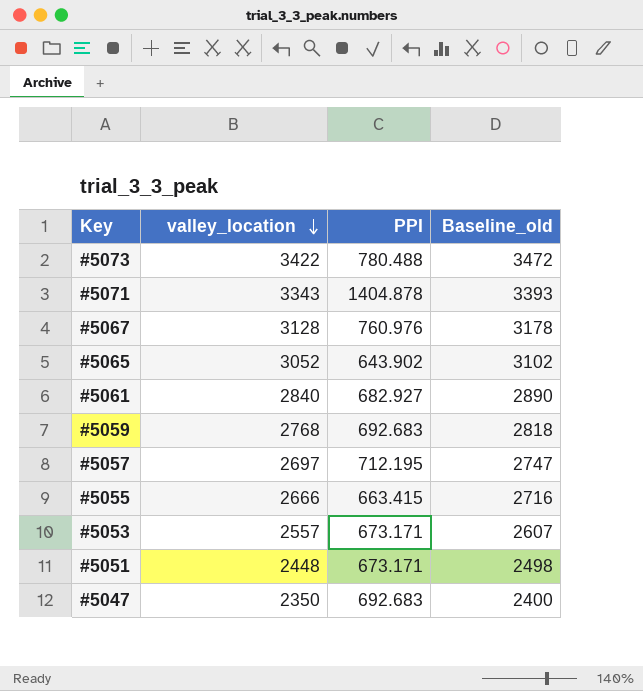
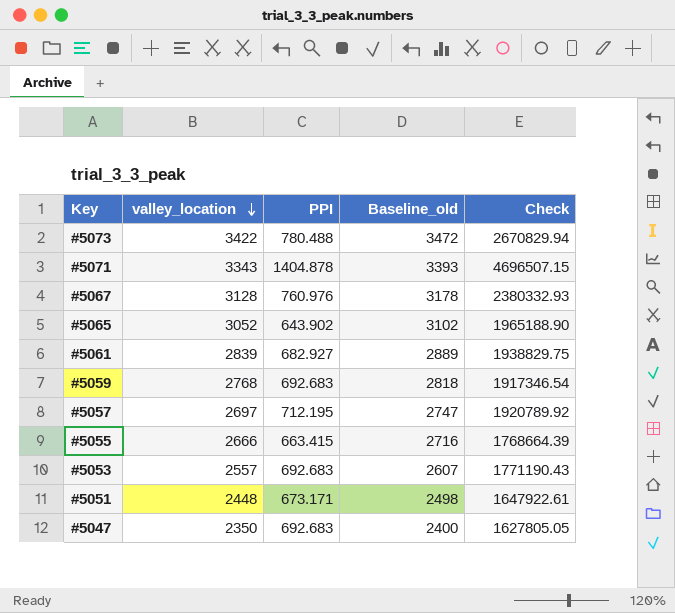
column Check | formula: none -> [valley_location] * [PPI]
#5061 | valley_location: 2840 -> 2839
#5061 | Baseline_old: 2890 -> 2889
#5053 | PPI: 673.171 -> 692.683

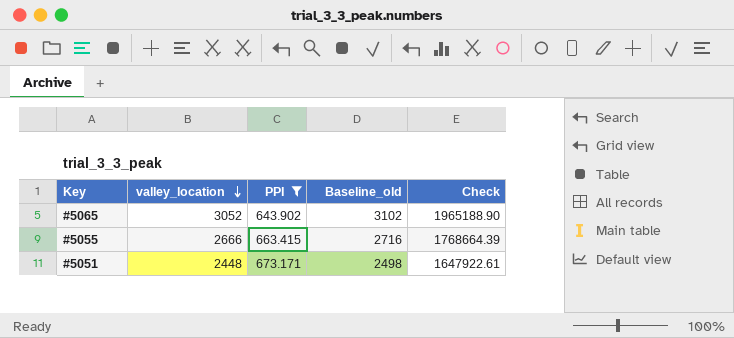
filter: none -> PPI <= 673.171

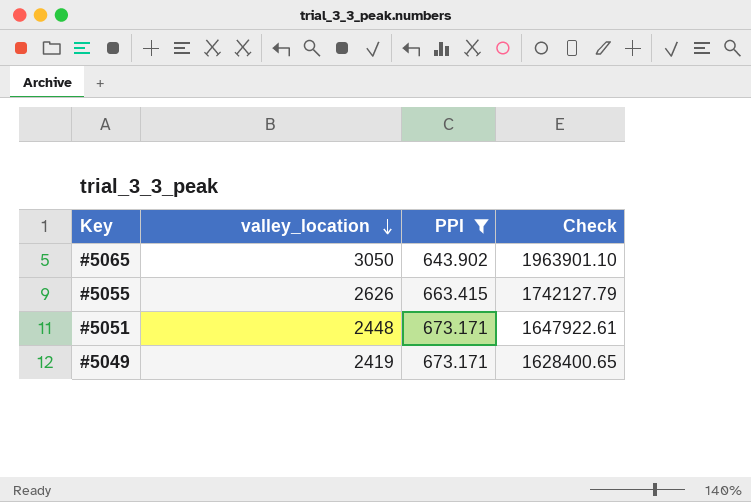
column Baseline_old | formula: [valley_location] + 50 -> none
#5065 | valley_location: 3052 -> 3050
#5065 | Check: 1965188.90 -> 1963901.10
#5055 | valley_location: 2666 -> 2626
#5055 | Check: 1768664.39 -> 1742127.79
row #5049: none -> 2419 | 673.171 | 1628400.65

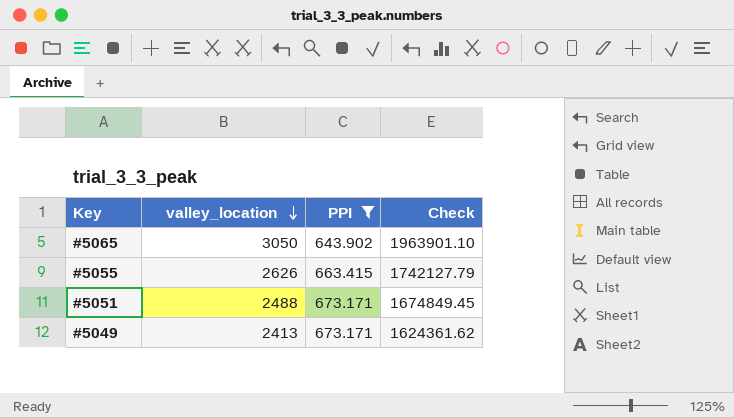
#5051 | valley_location: 2448 -> 2488
#5051 | Check: 1647922.61 -> 1674849.45
#5049 | valley_location: 2419 -> 2413
#5049 | Check: 1628400.65 -> 1624361.62

